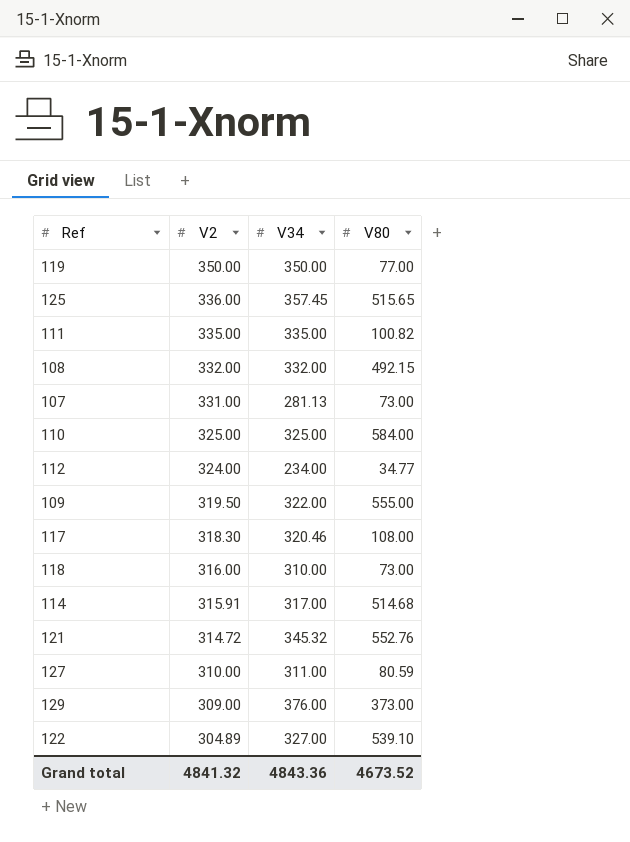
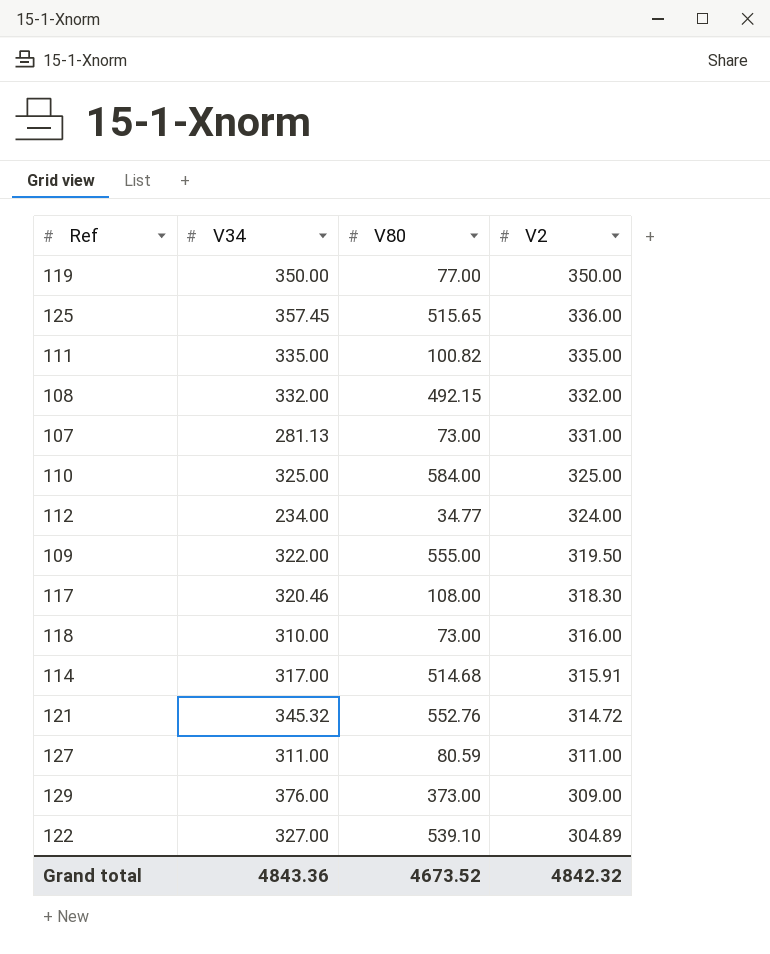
column V2 | position: 2 -> 4
127 | V2: 310.00 -> 311.00
Grand total | V2: 4841.32 -> 4842.32

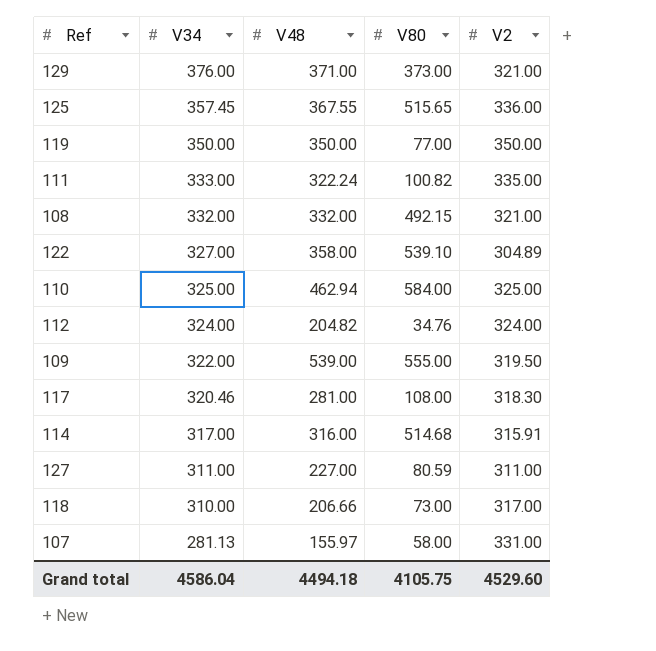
row order: V2 descending -> V34 descending
column V48 | position: none -> 3
row 121: 345.32 | 552.76 | 314.72 -> none
129 | V2: 309.00 -> 321.00
111 | V34: 335.00 -> 333.00
108 | V2: 332.00 -> 321.00
112 | V34: 234.00 -> 324.00
112 | V80: 34.77 -> 34.76
118 | V2: 316.00 -> 317.00
107 | V80: 73.00 -> 58.00
Grand total | V34: 4843.36 -> 4586.04
Grand total | V80: 4673.52 -> 4105.75
Grand total | V2: 4842.32 -> 4529.60

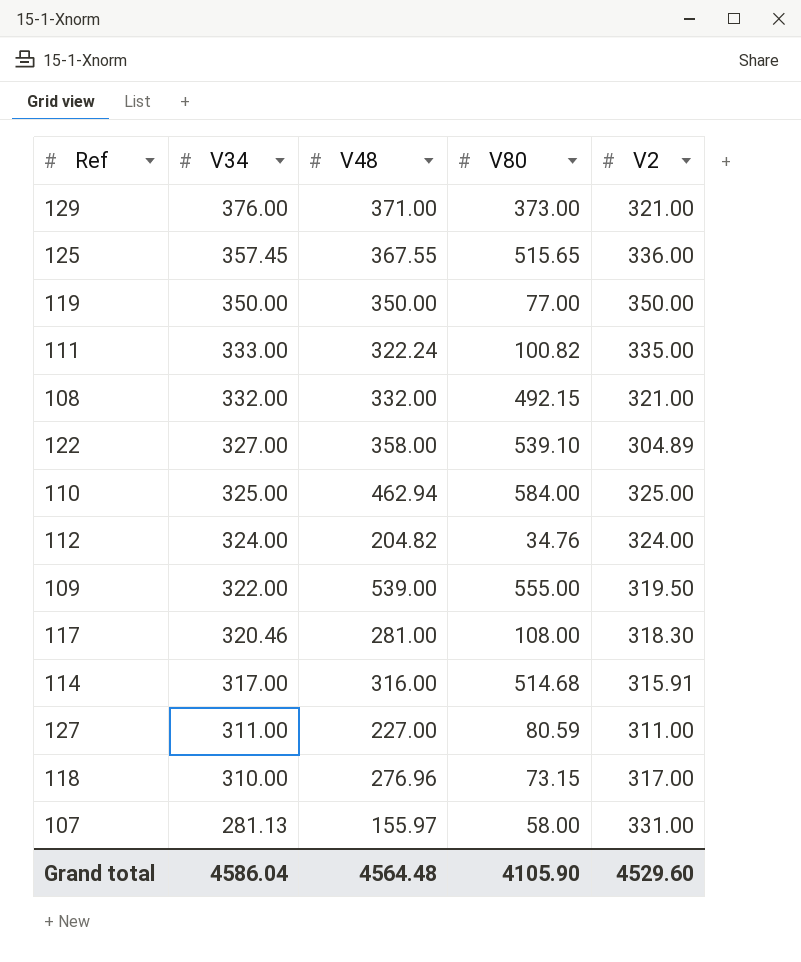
118 | V48: 206.66 -> 276.96
118 | V80: 73.00 -> 73.15
Grand total | V48: 4494.18 -> 4564.48
Grand total | V80: 4105.75 -> 4105.90

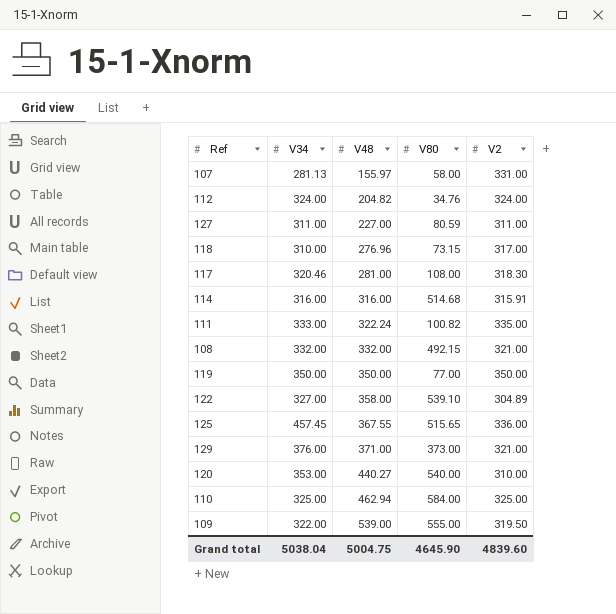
row order: V34 descending -> V48 ascending
114 | V34: 317.00 -> 316.00
125 | V34: 357.45 -> 457.45
row 120: none -> 353.00 | 440.27 | 540.00 | 310.00
Grand total | V34: 4586.04 -> 5038.04
Grand total | V48: 4564.48 -> 5004.75
Grand total | V80: 4105.90 -> 4645.90
Grand total | V2: 4529.60 -> 4839.60

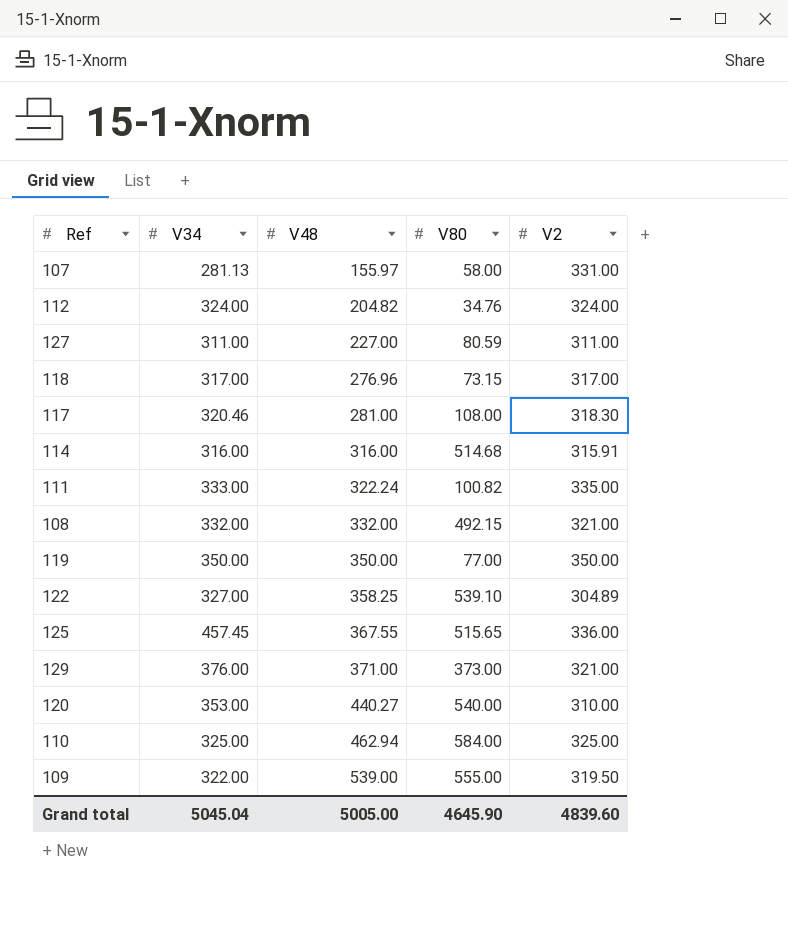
118 | V34: 310.00 -> 317.00
122 | V48: 358.00 -> 358.25
Grand total | V34: 5038.04 -> 5045.04
Grand total | V48: 5004.75 -> 5005.00

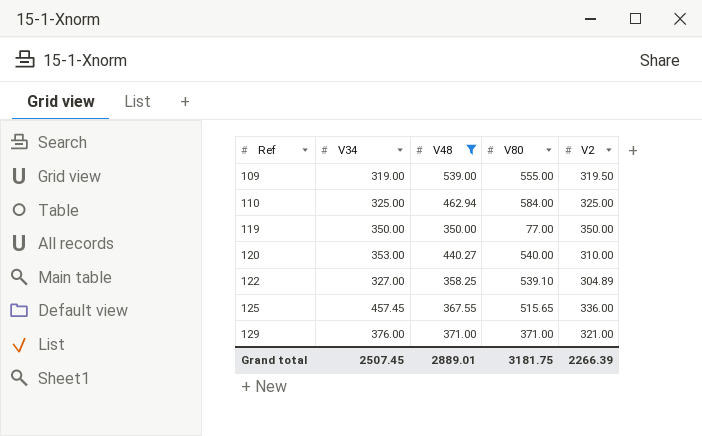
filter: none -> V48 >= 350.00
row order: V48 ascending -> Ref ascending
109 | V34: 322.00 -> 319.00
129 | V80: 373.00 -> 371.00
Grand total | V34: 5045.04 -> 2507.45
Grand total | V48: 5005.00 -> 2889.01
Grand total | V80: 4645.90 -> 3181.75
Grand total | V2: 4839.60 -> 2266.39

